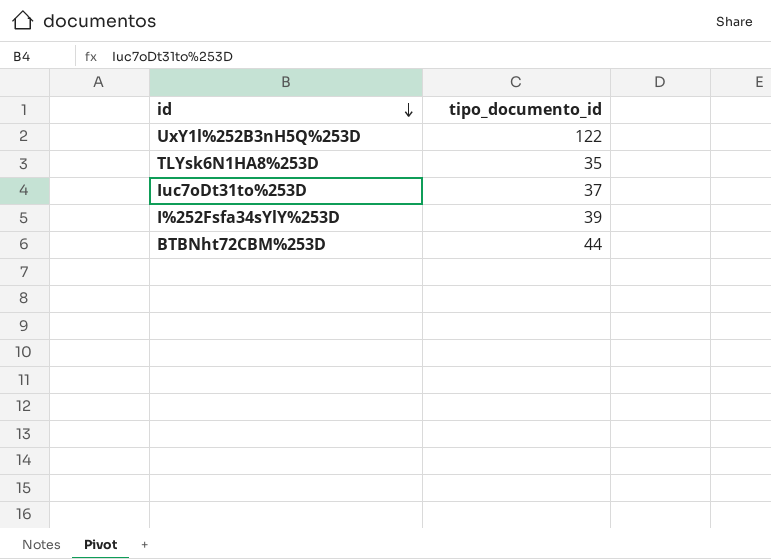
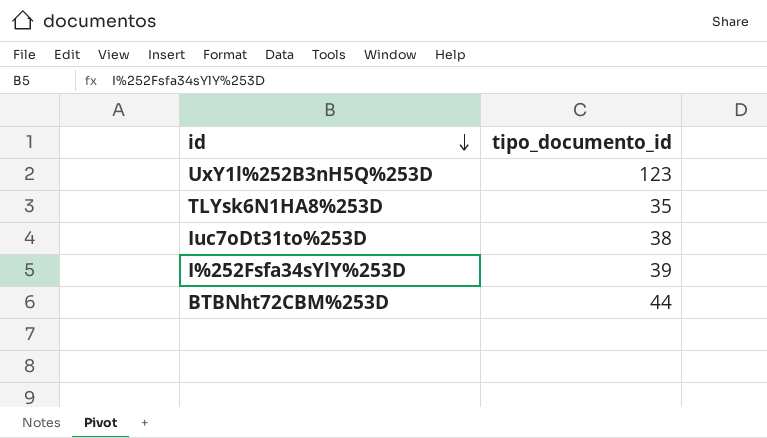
UxY1l%252B3nH5Q%253D | tipo_documento_id: 122 -> 123
Iuc7oDt31to%253D | tipo_documento_id: 37 -> 38

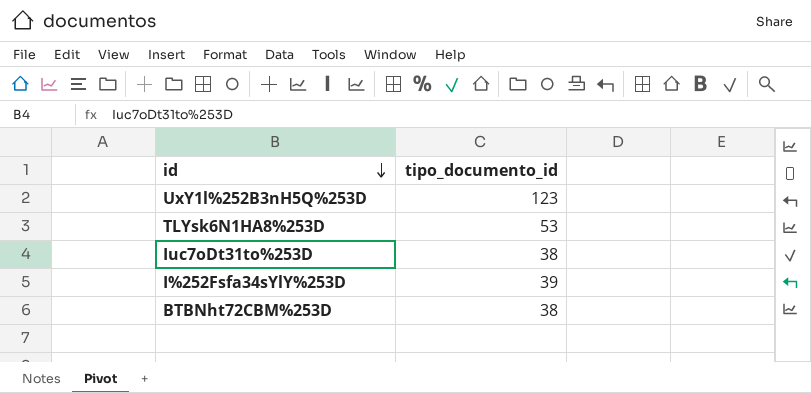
TLYsk6N1HA8%253D | tipo_documento_id: 35 -> 53
BTBNht72CBM%253D | tipo_documento_id: 44 -> 38

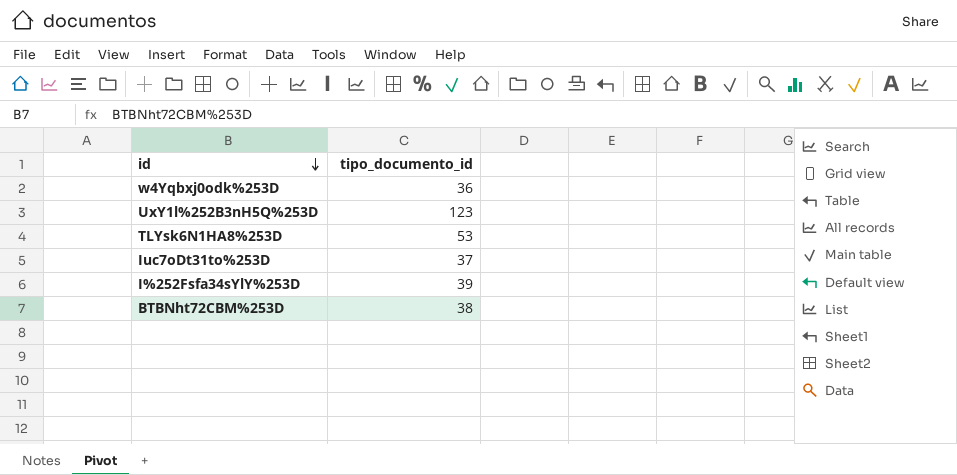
row w4Yqbxj0odk%253D: none -> 36
Iuc7oDt31to%253D | tipo_documento_id: 38 -> 37

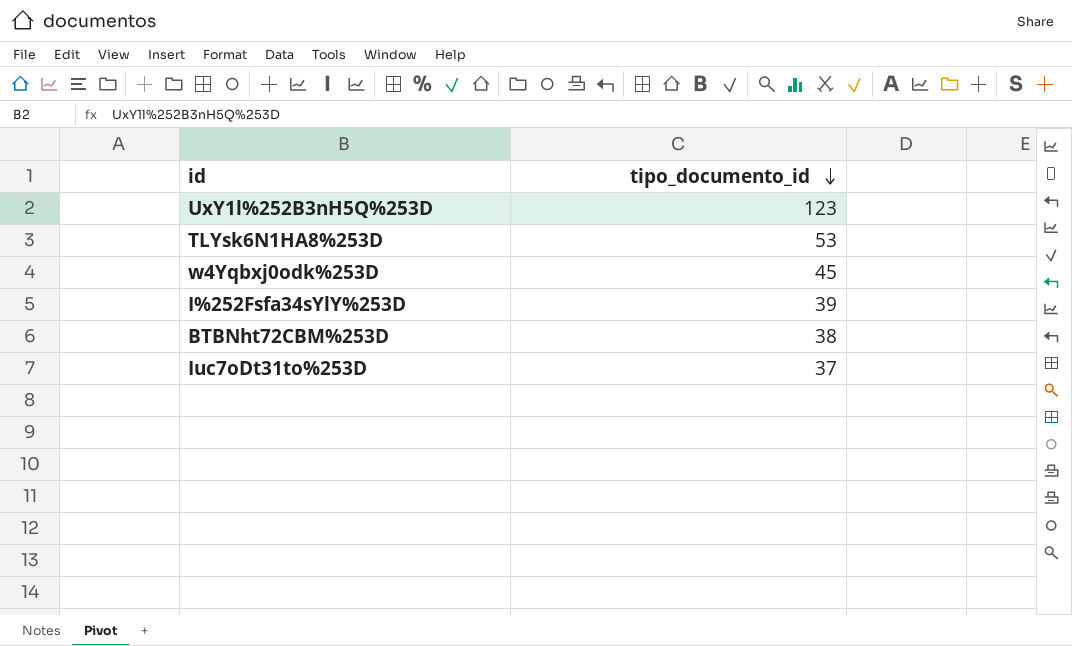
row order: id descending -> tipo_documento_id descending
w4Yqbxj0odk%253D | tipo_documento_id: 36 -> 45

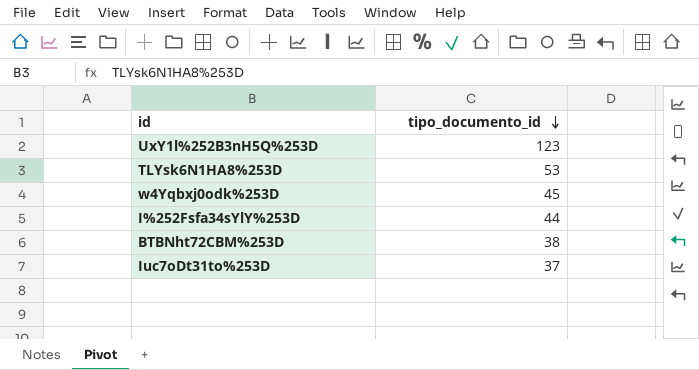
I%252Fsfa34sYlY%253D | tipo_documento_id: 39 -> 44

